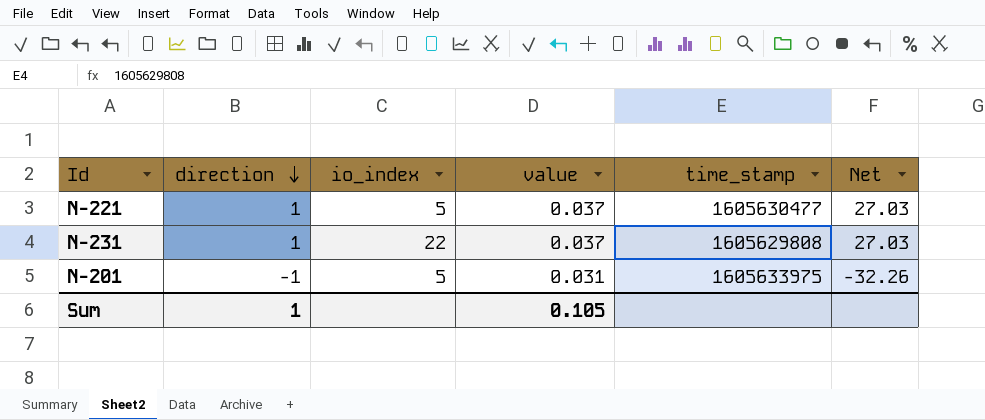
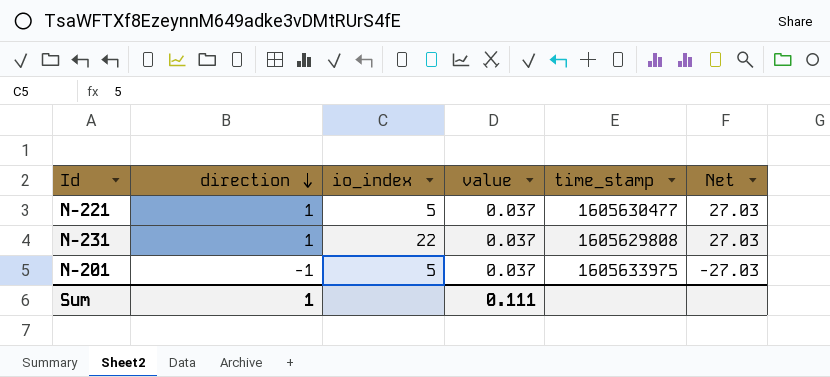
N-201 | value: 0.031 -> 0.037
N-201 | Net: -32.26 -> -27.03
Sum | value: 0.105 -> 0.111

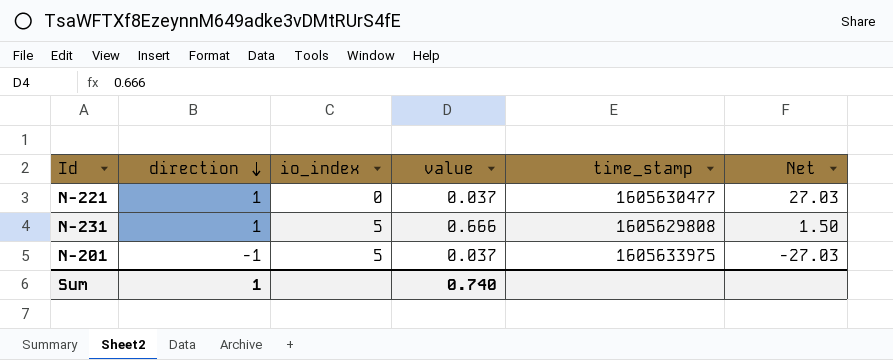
N-221 | io_index: 5 -> 0
N-231 | io_index: 22 -> 5
N-231 | value: 0.037 -> 0.666
N-231 | Net: 27.03 -> 1.50
Sum | value: 0.111 -> 0.740

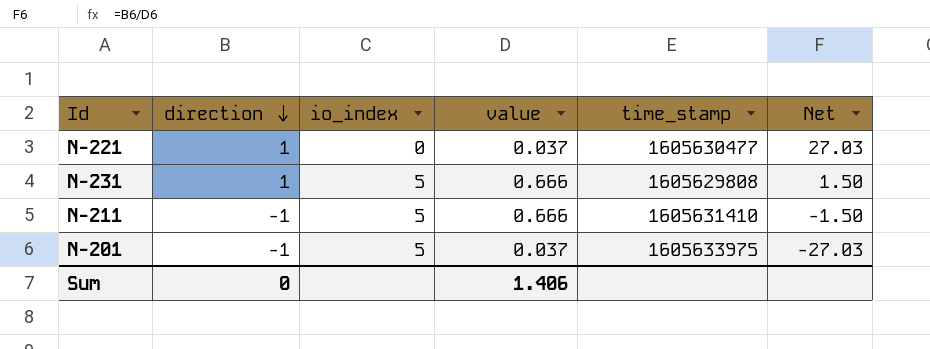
row N-211: none -> -1 | 5 | 0.666 | 1605631410 | -1.50
Sum | direction: 1 -> 0
Sum | value: 0.740 -> 1.406

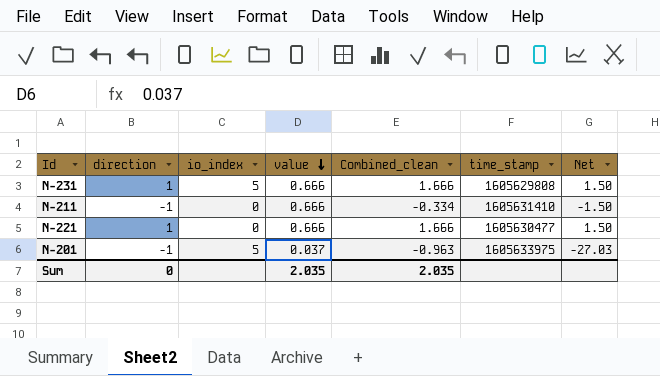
row order: direction descending -> value descending
column Combined_clean | formula: none -> [direction] + [value]
N-211 | io_index: 5 -> 0
N-221 | value: 0.037 -> 0.666
N-221 | Net: 27.03 -> 1.50
Sum | value: 1.406 -> 2.035

